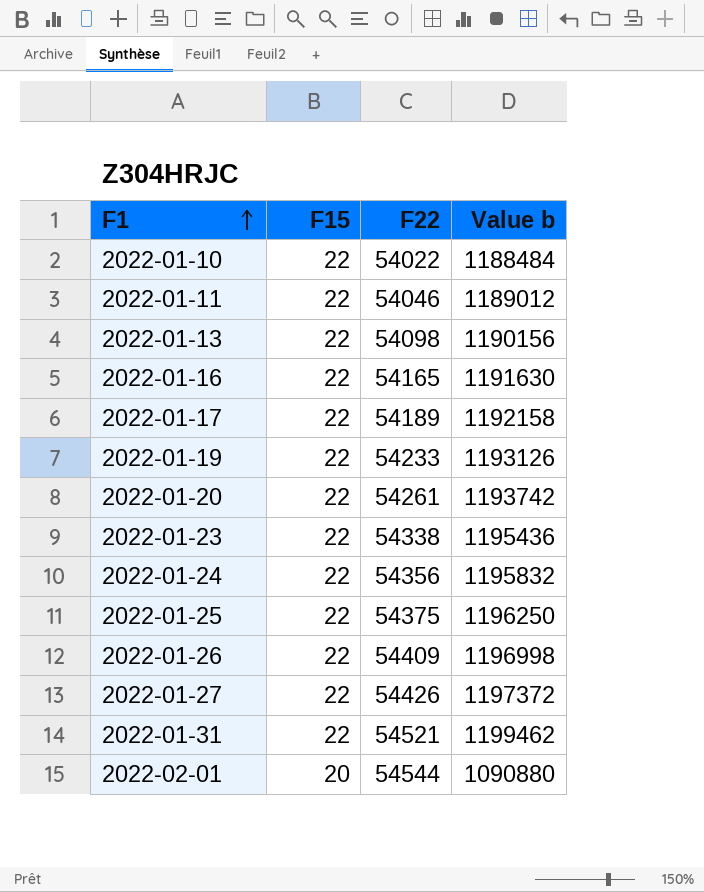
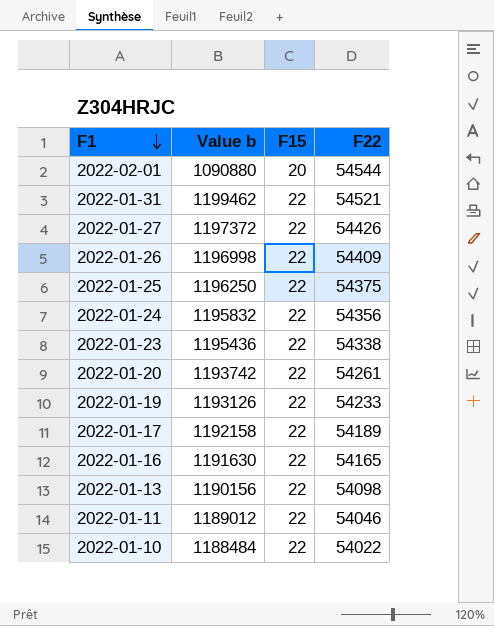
row order: F1 ascending -> F1 descending
column Value b | position: 4 -> 2

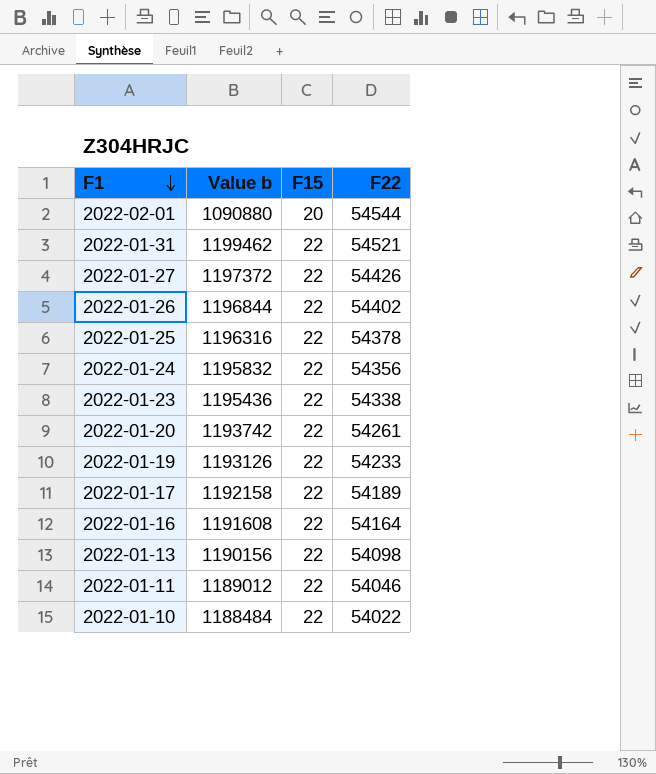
2022-01-26 | Value b: 1196998 -> 1196844
2022-01-26 | F22: 54409 -> 54402
2022-01-25 | Value b: 1196250 -> 1196316
2022-01-25 | F22: 54375 -> 54378
2022-01-16 | Value b: 1191630 -> 1191608
2022-01-16 | F22: 54165 -> 54164

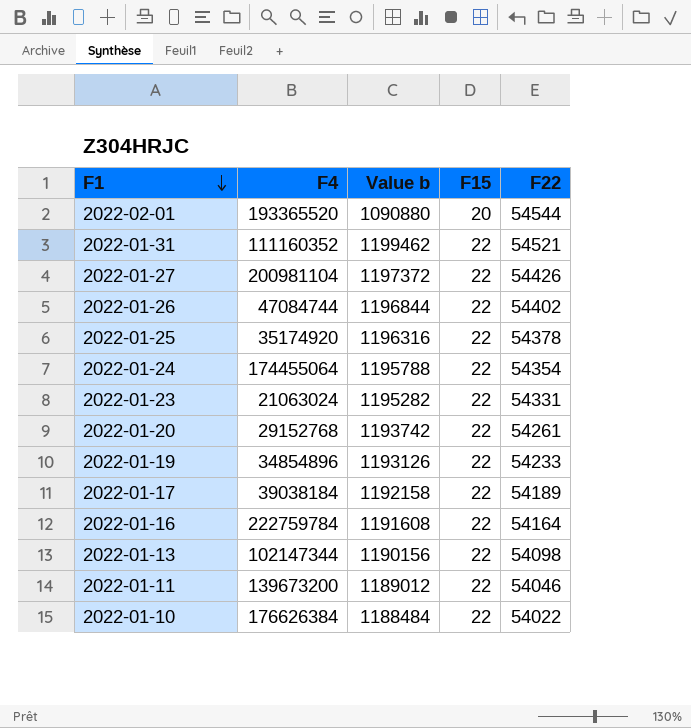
column F4 | position: none -> 2
2022-01-24 | Value b: 1195832 -> 1195788
2022-01-24 | F22: 54356 -> 54354
2022-01-23 | Value b: 1195436 -> 1195282
2022-01-23 | F22: 54338 -> 54331

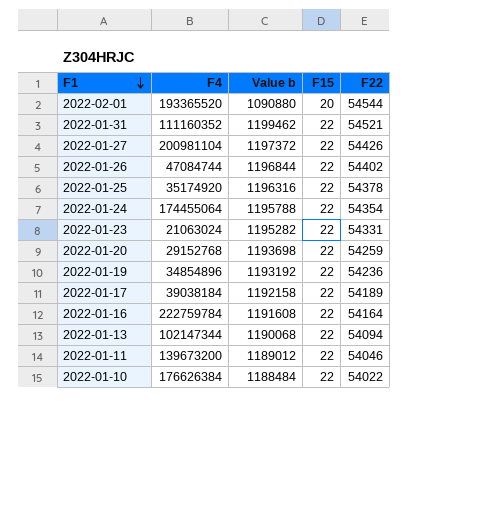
2022-01-20 | Value b: 1193742 -> 1193698
2022-01-20 | F22: 54261 -> 54259
2022-01-19 | Value b: 1193126 -> 1193192
2022-01-19 | F22: 54233 -> 54236
2022-01-13 | Value b: 1190156 -> 1190068
2022-01-13 | F22: 54098 -> 54094

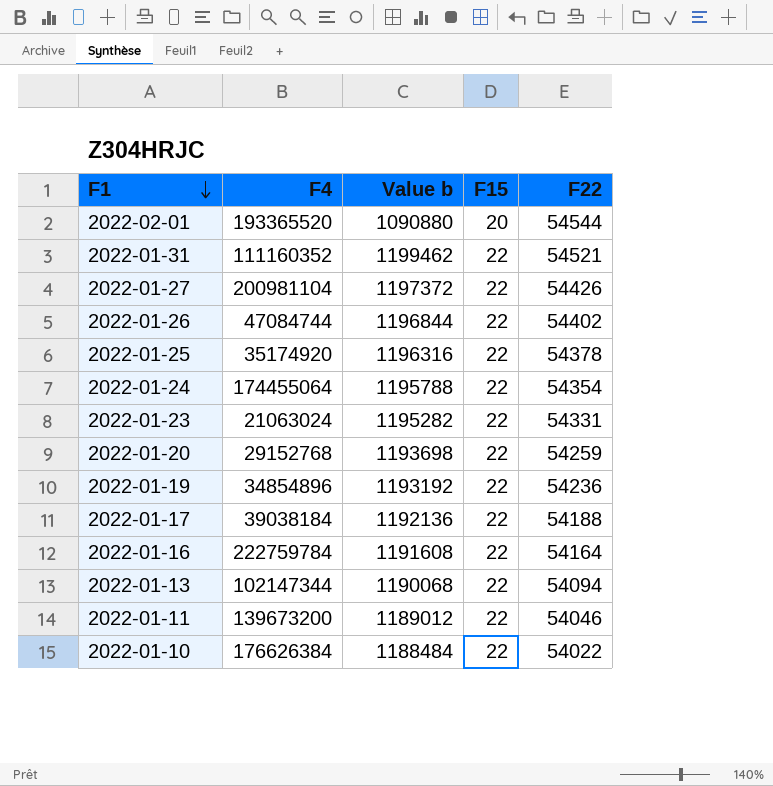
2022-01-17 | Value b: 1192158 -> 1192136
2022-01-17 | F22: 54189 -> 54188

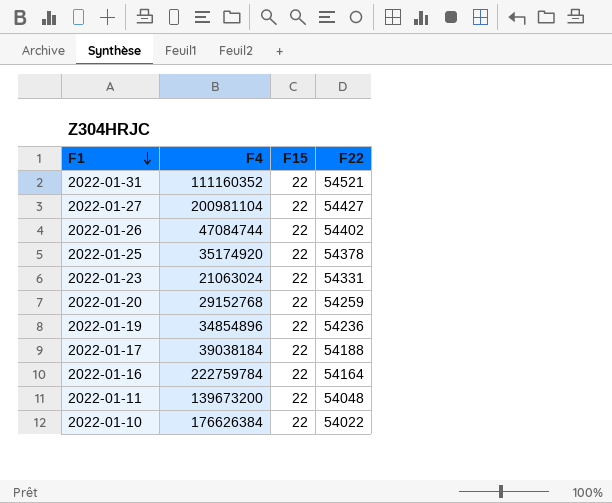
column Value b | formula: [F15] * [F22] -> none
row 2022-02-01: 193365520 | 1090880 | 20 | 54544 -> none
row 2022-01-24: 174455064 | 1195788 | 22 | 54354 -> none
row 2022-01-13: 102147344 | 1190068 | 22 | 54094 -> none
2022-01-27 | F22: 54426 -> 54427
2022-01-11 | F22: 54046 -> 54048

